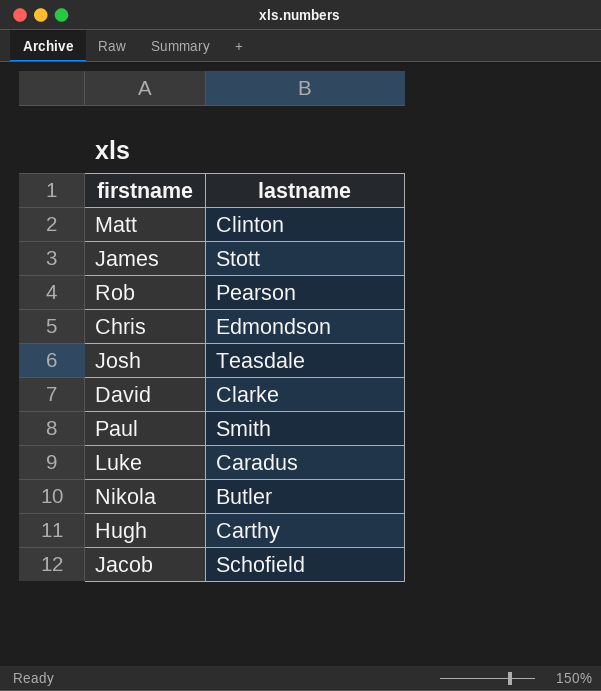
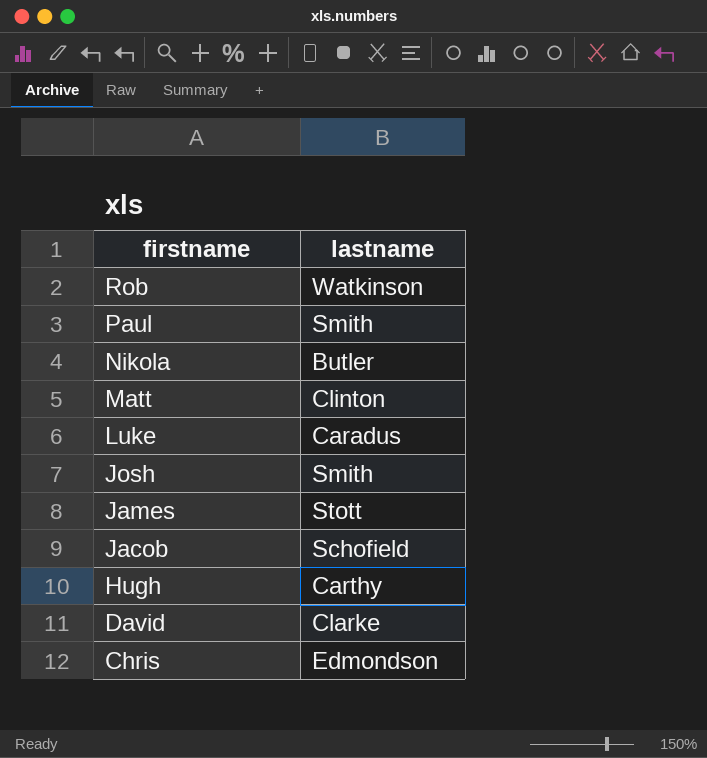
row order: none -> firstname descending
Rob | lastname: Pearson -> Watkinson
Josh | lastname: Teasdale -> Smith

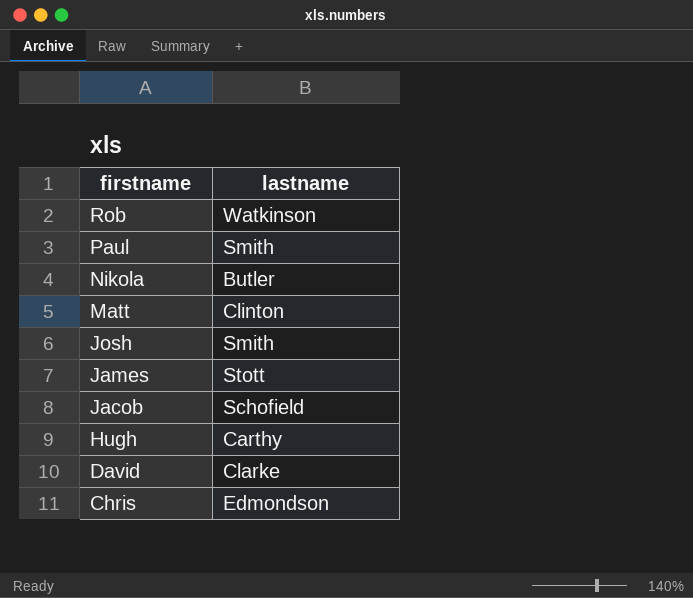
row Luke: Caradus -> none

